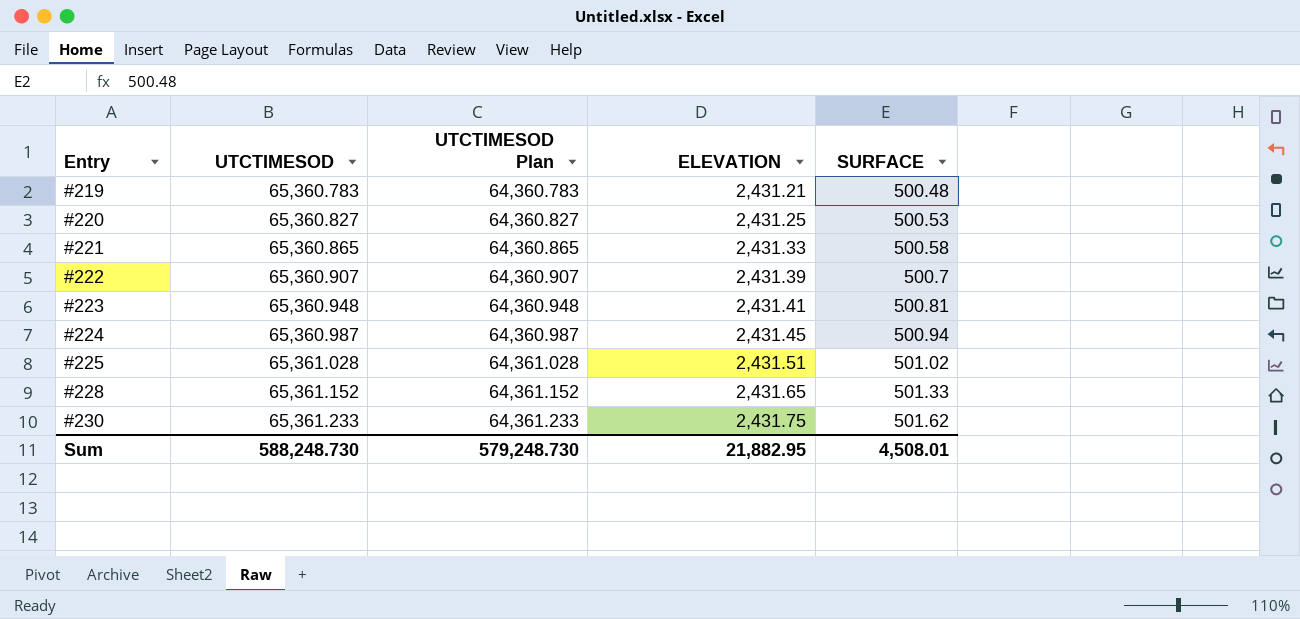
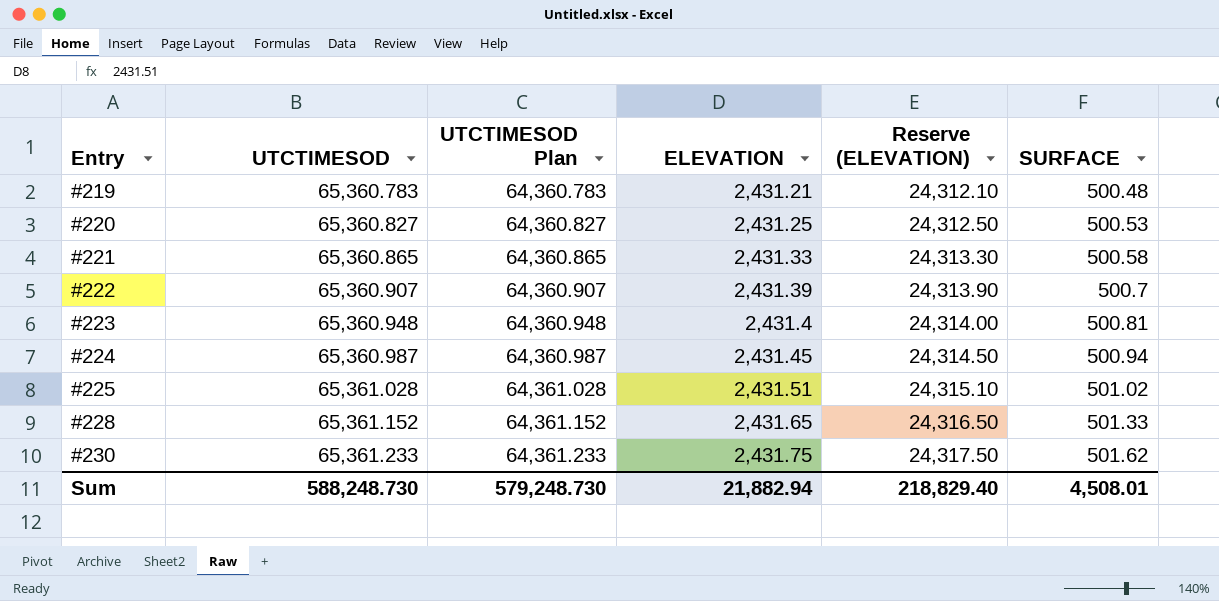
column Reserve (ELEVATION) | formula: none -> [ELEVATION] * 10
#223 | ELEVATION: 2,431.41 -> 2,431.4
Sum | ELEVATION: 21,882.95 -> 21,882.94

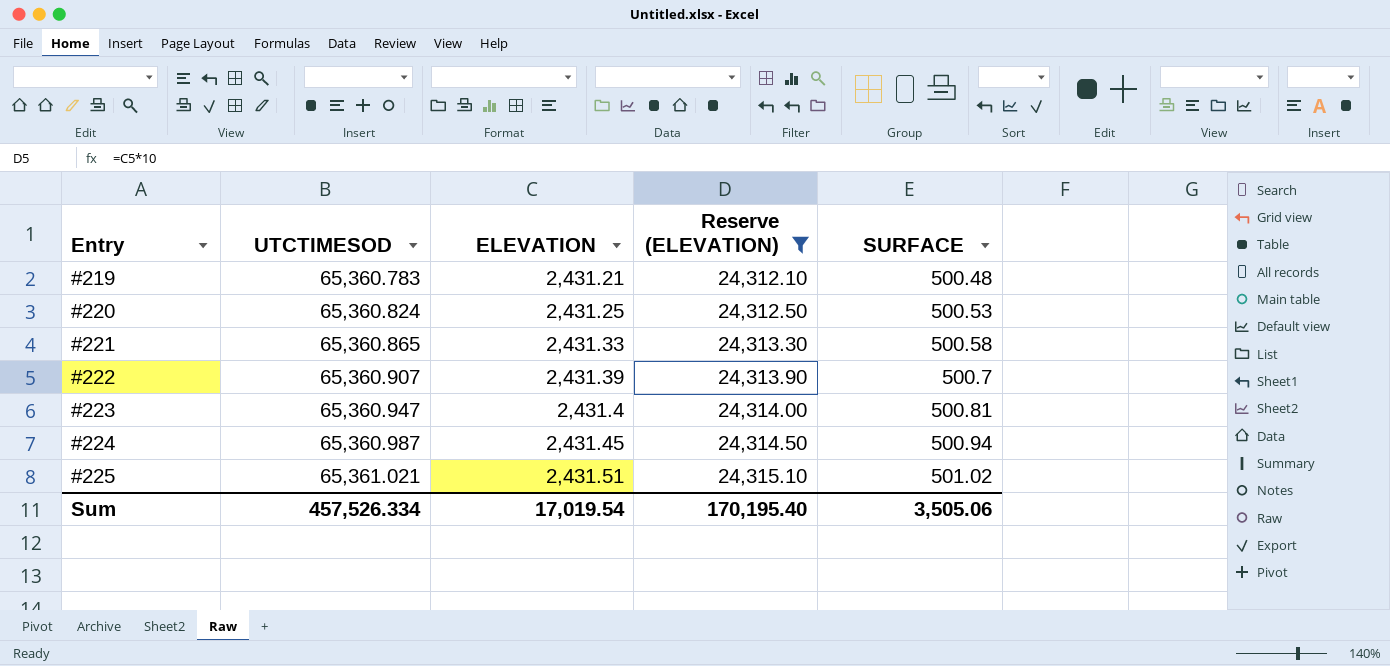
filter: none -> Reserve (ELEVATION) <= 24,315.10
column UTCTIMESOD Plan | formula: [UTCTIMESOD] - 1000 -> none
#220 | UTCTIMESOD: 65,360.827 -> 65,360.824
#223 | UTCTIMESOD: 65,360.948 -> 65,360.947
#225 | UTCTIMESOD: 65,361.028 -> 65,361.021
Sum | UTCTIMESOD: 588,248.730 -> 457,526.334
Sum | ELEVATION: 21,882.94 -> 17,019.54
Sum | Reserve (ELEVATION): 218,829.40 -> 170,195.40
Sum | SURFACE: 4,508.01 -> 3,505.06

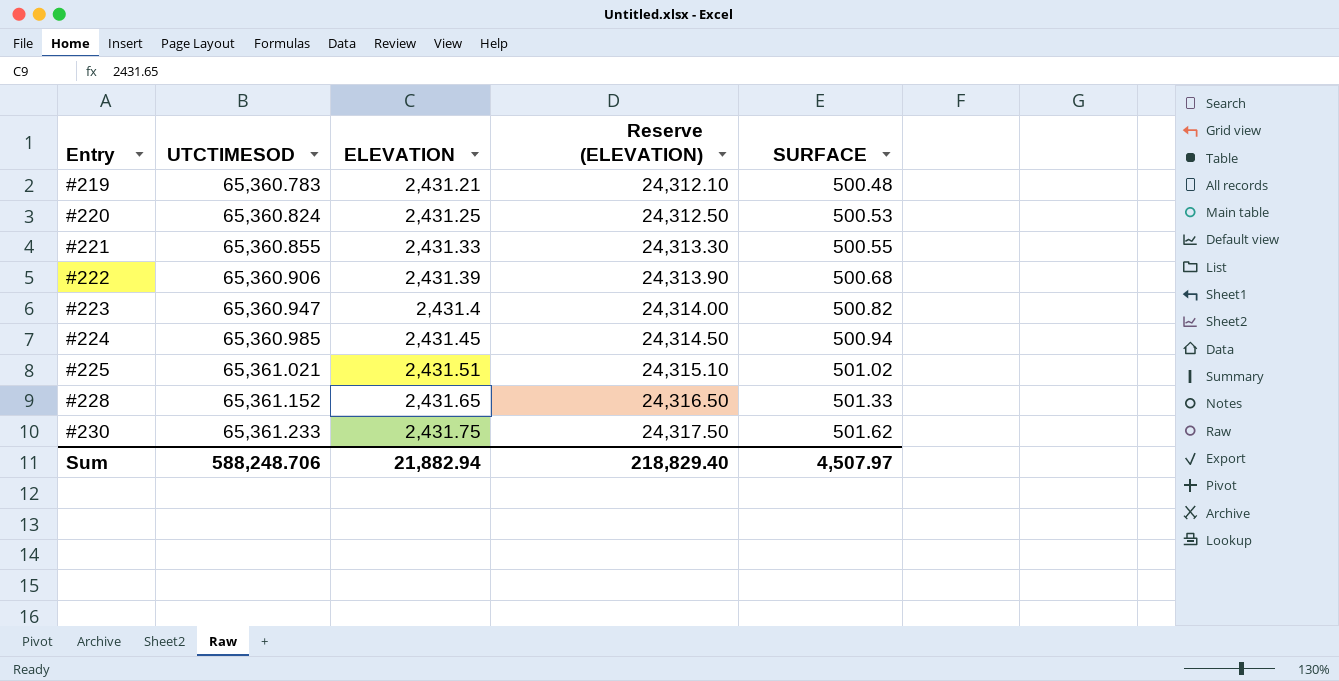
filter: Reserve (ELEVATION) <= 24,315.10 -> none
#221 | UTCTIMESOD: 65,360.865 -> 65,360.855
#221 | SURFACE: 500.58 -> 500.55
#222 | UTCTIMESOD: 65,360.907 -> 65,360.906
#222 | SURFACE: 500.7 -> 500.68
#223 | SURFACE: 500.81 -> 500.82
#224 | UTCTIMESOD: 65,360.987 -> 65,360.985
Sum | UTCTIMESOD: 457,526.334 -> 588,248.706
Sum | ELEVATION: 17,019.54 -> 21,882.94
Sum | Reserve (ELEVATION): 170,195.40 -> 218,829.40
Sum | SURFACE: 3,505.06 -> 4,507.97

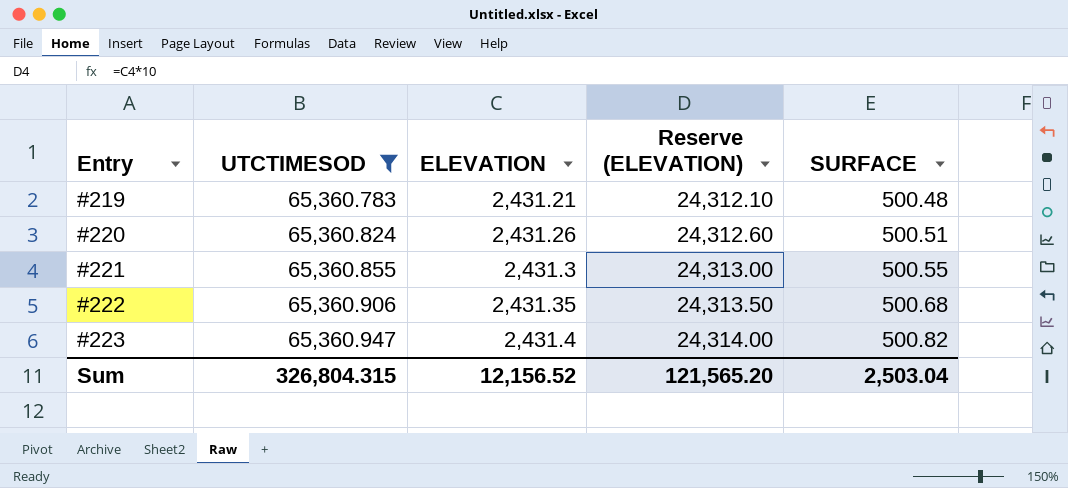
filter: none -> UTCTIMESOD <= 65,360.947
#220 | ELEVATION: 2,431.25 -> 2,431.26
#220 | Reserve (ELEVATION): 24,312.50 -> 24,312.60
#220 | SURFACE: 500.53 -> 500.51
#221 | ELEVATION: 2,431.33 -> 2,431.3
#221 | Reserve (ELEVATION): 24,313.30 -> 24,313.00
#222 | ELEVATION: 2,431.39 -> 2,431.35
#222 | Reserve (ELEVATION): 24,313.90 -> 24,313.50
Sum | UTCTIMESOD: 588,248.706 -> 326,804.315
Sum | ELEVATION: 21,882.94 -> 12,156.52
Sum | Reserve (ELEVATION): 218,829.40 -> 121,565.20
Sum | SURFACE: 4,507.97 -> 2,503.04

